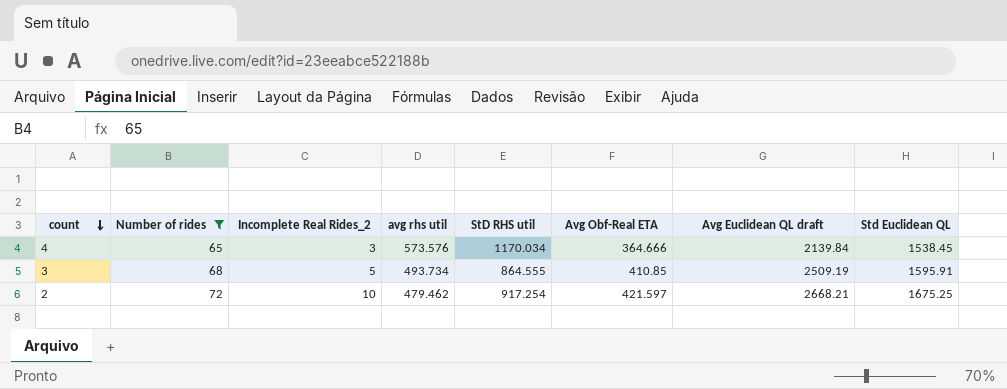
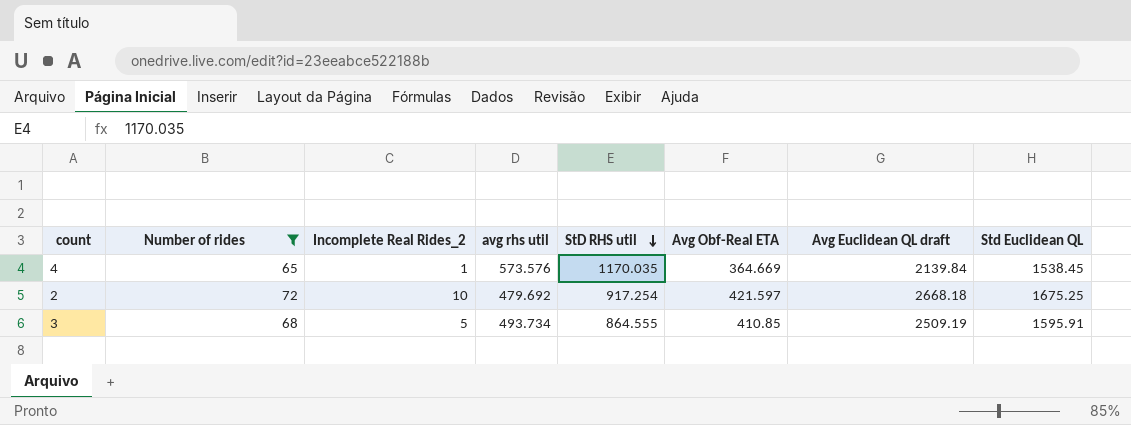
row order: count descending -> StD RHS util descending
4 | Incomplete Real Rides_2: 3 -> 1
4 | StD RHS util: 1170.034 -> 1170.035
4 | Avg Obf-Real ETA: 364.666 -> 364.669
2 | avg rhs util: 479.462 -> 479.692
2 | Avg Euclidean QL draft: 2668.21 -> 2668.18

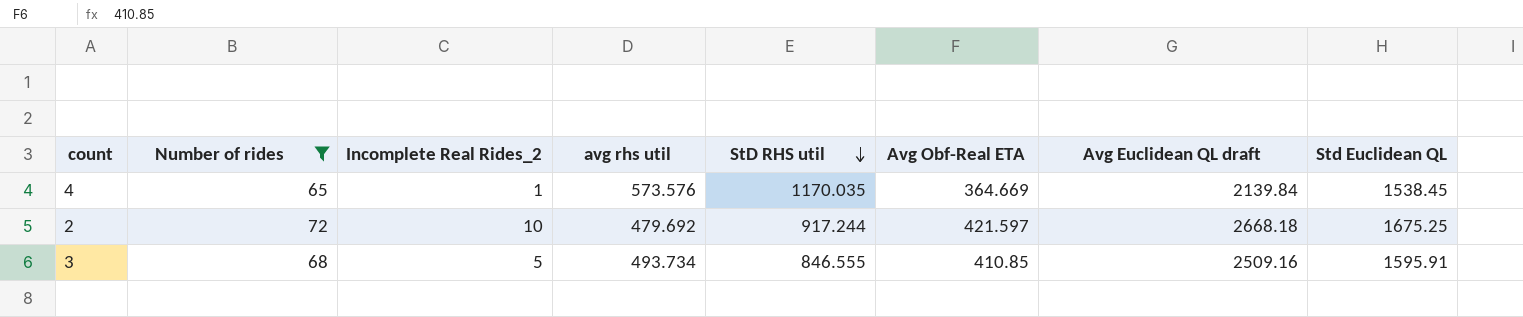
2 | StD RHS util: 917.254 -> 917.244
3 | StD RHS util: 864.555 -> 846.555
3 | Avg Euclidean QL draft: 2509.19 -> 2509.16

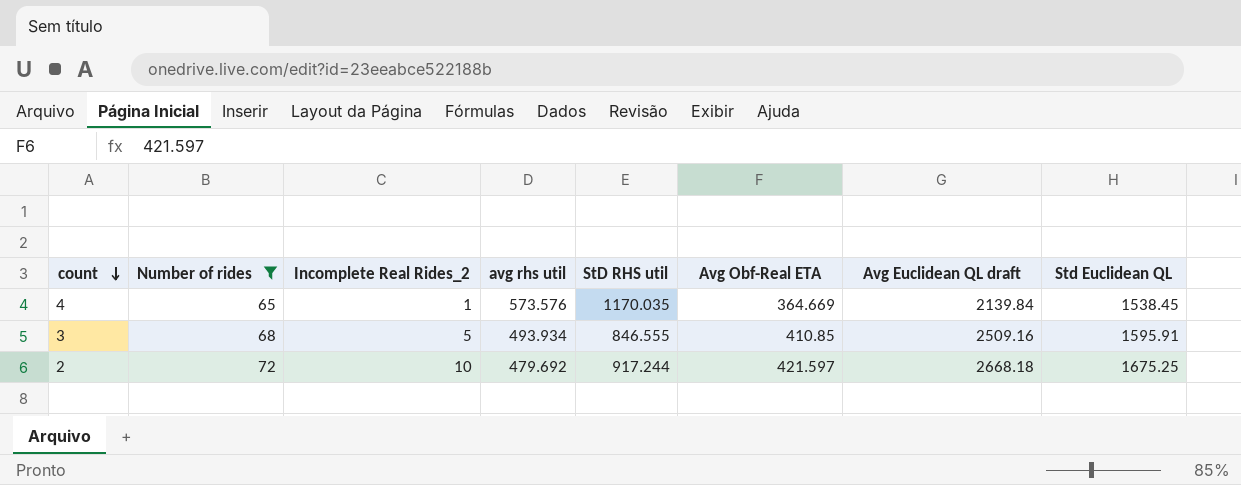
row order: StD RHS util descending -> count descending
3 | avg rhs util: 493.734 -> 493.934

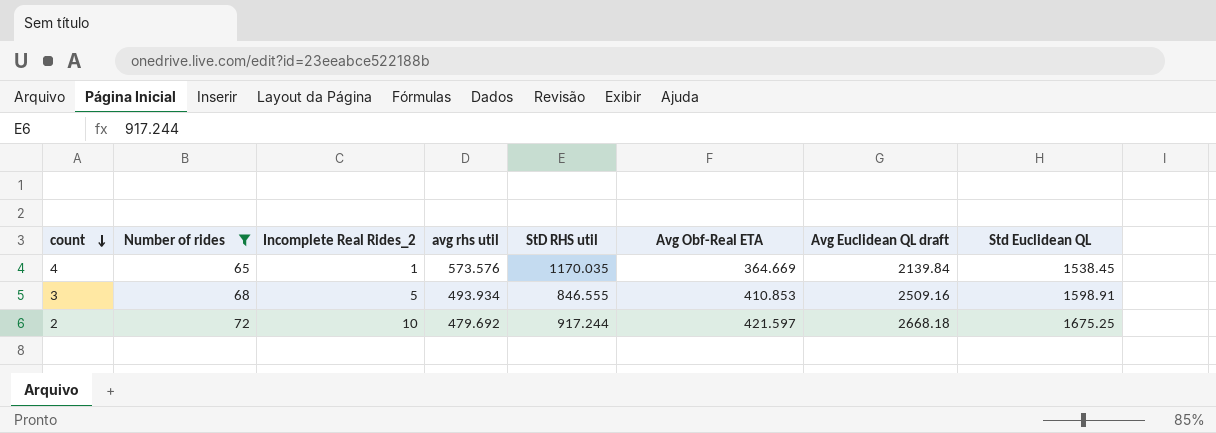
3 | Avg Obf-Real ETA: 410.85 -> 410.853
3 | Std Euclidean QL: 1595.91 -> 1598.91

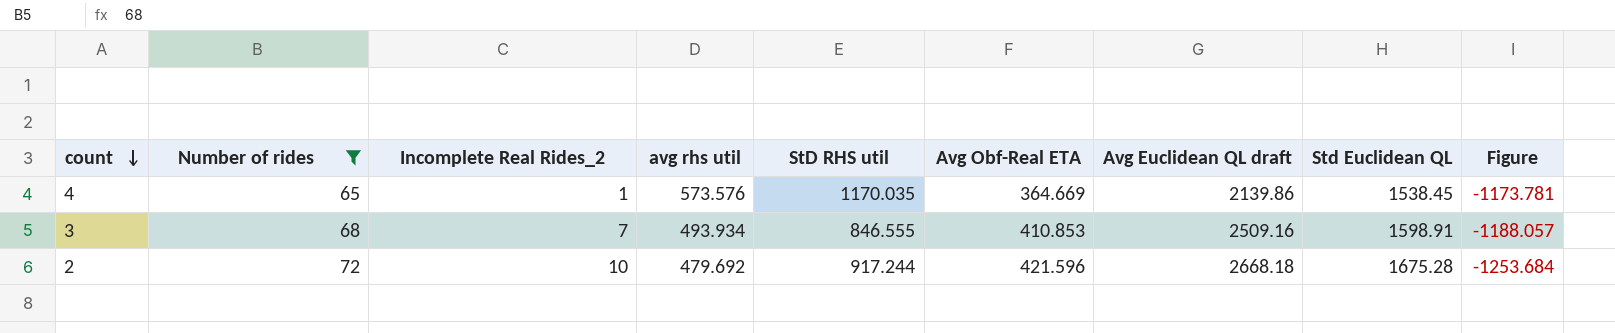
column Figure | formula: none -> [Avg Obf-Real ETA] - [Std Euclidean QL]
4 | Avg Euclidean QL draft: 2139.84 -> 2139.86
3 | Incomplete Real Rides_2: 5 -> 7
2 | Avg Obf-Real ETA: 421.597 -> 421.596
2 | Std Euclidean QL: 1675.25 -> 1675.28

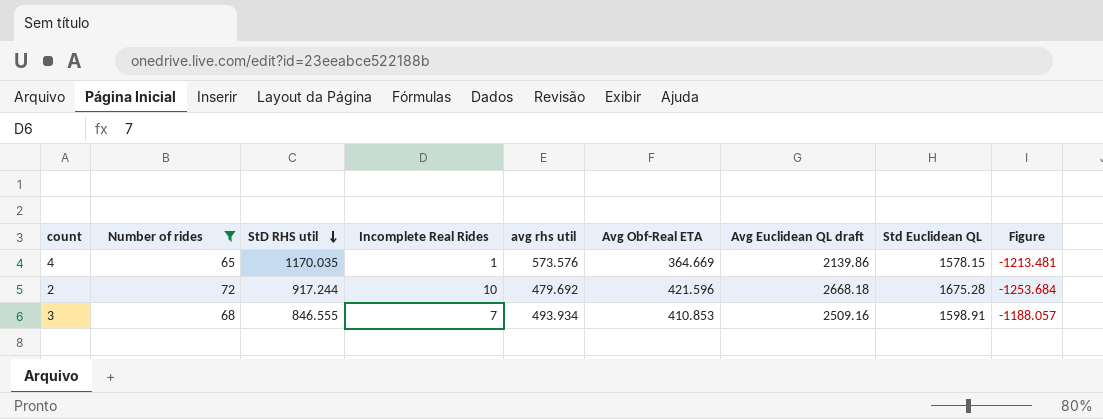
row order: count descending -> StD RHS util descending
column StD RHS util | position: 5 -> 3
column name: Incomplete Real Rides_2 -> Incomplete Real Rides
4 | Std Euclidean QL: 1538.45 -> 1578.15
4 | Figure: -1173.781 -> -1213.481

